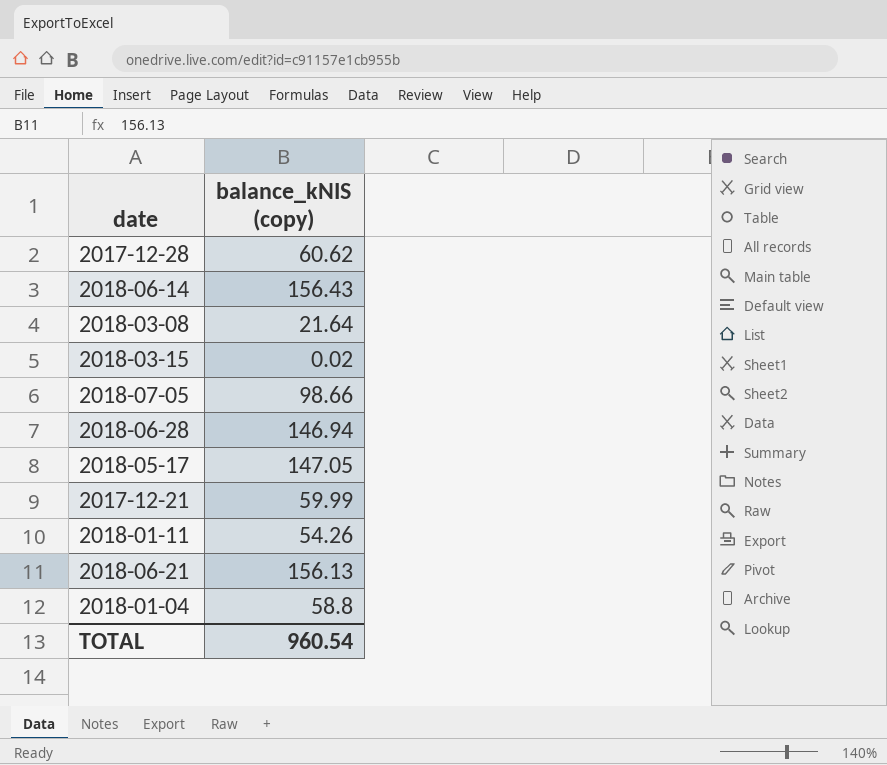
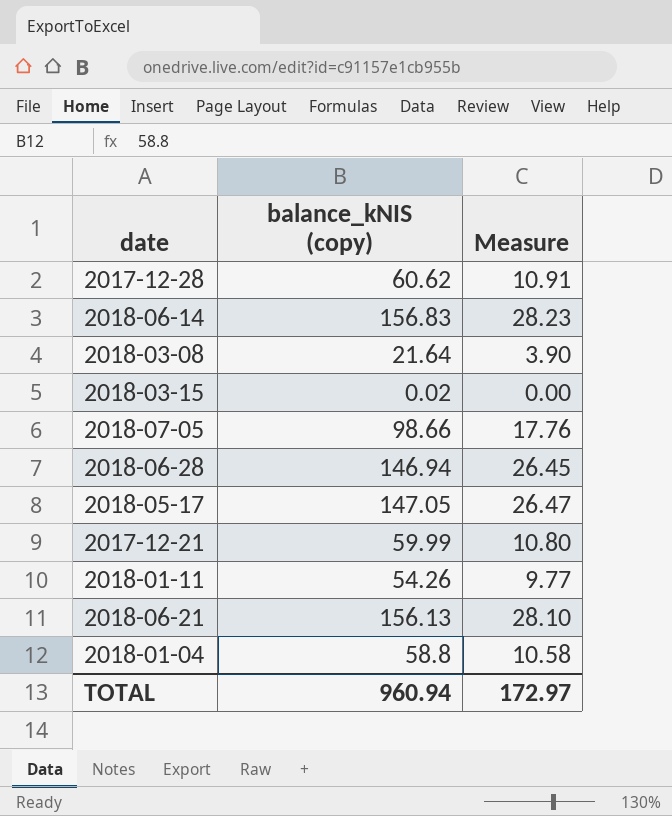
column Measure | formula: none -> [balance_kNIS (copy)] * 0.18
2018-06-14 | balance_kNIS (copy): 156.43 -> 156.83
TOTAL | balance_kNIS (copy): 960.54 -> 960.94

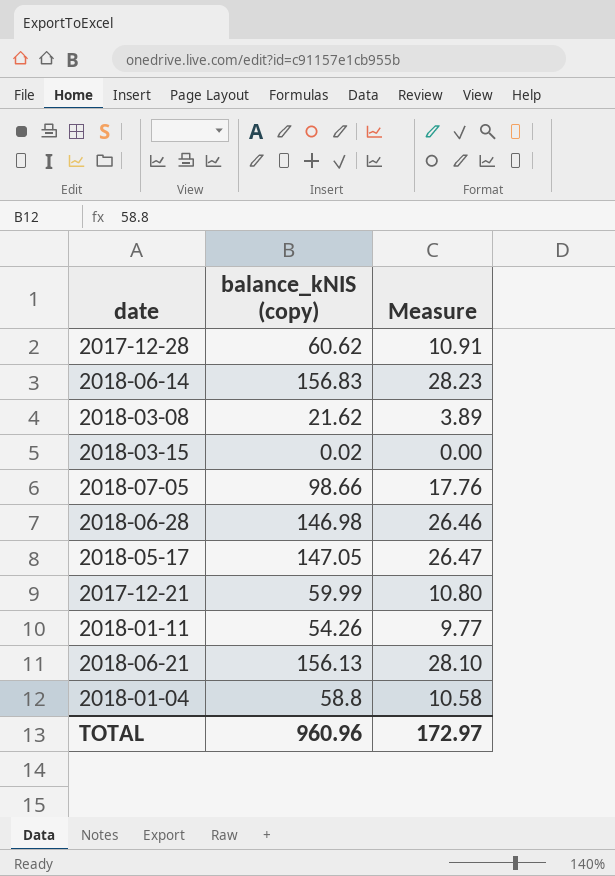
2018-03-08 | balance_kNIS (copy): 21.64 -> 21.62
2018-03-08 | Measure: 3.90 -> 3.89
2018-06-28 | balance_kNIS (copy): 146.94 -> 146.98
2018-06-28 | Measure: 26.45 -> 26.46
TOTAL | balance_kNIS (copy): 960.94 -> 960.96

